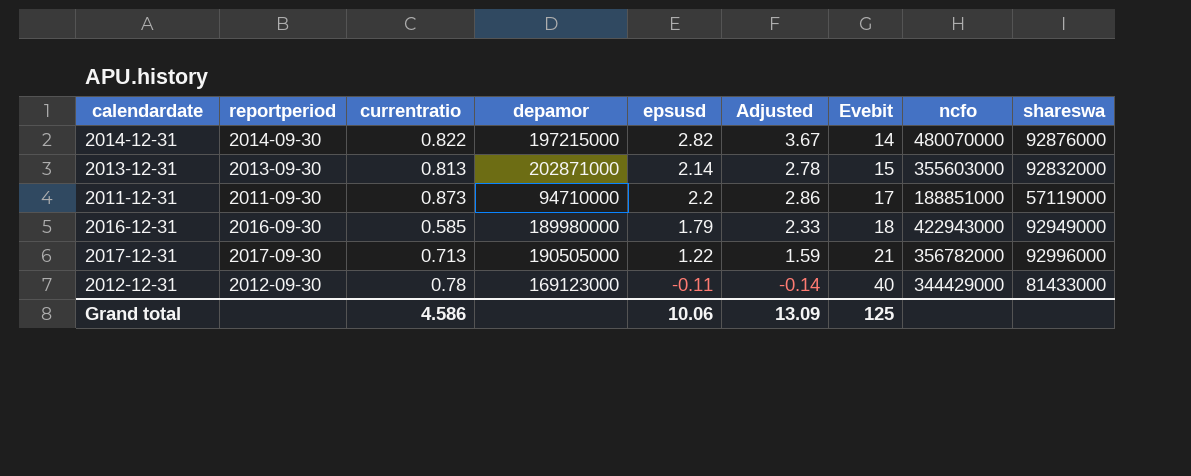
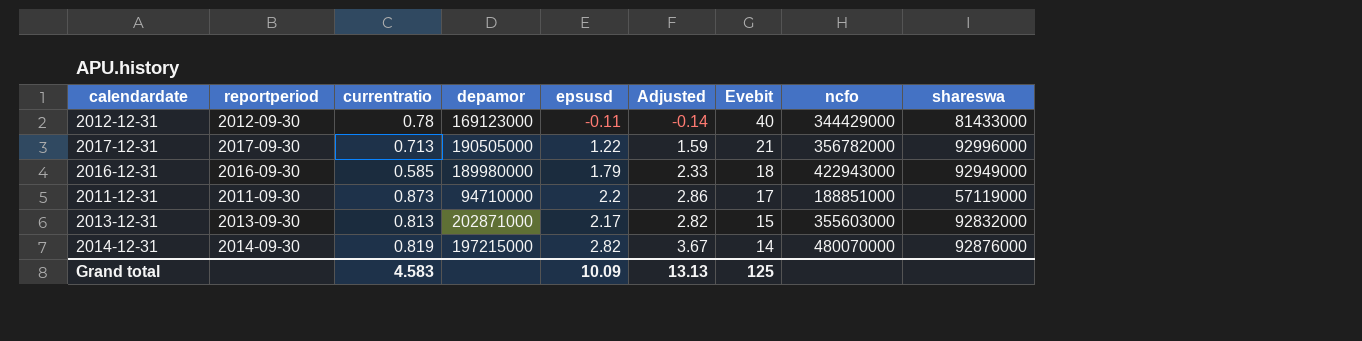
row order: Evebit ascending -> Evebit descending
2013-12-31 | epsusd: 2.14 -> 2.17
2013-12-31 | Adjusted: 2.78 -> 2.82
2014-12-31 | currentratio: 0.822 -> 0.819
Grand total | currentratio: 4.586 -> 4.583
Grand total | epsusd: 10.06 -> 10.09
Grand total | Adjusted: 13.09 -> 13.13

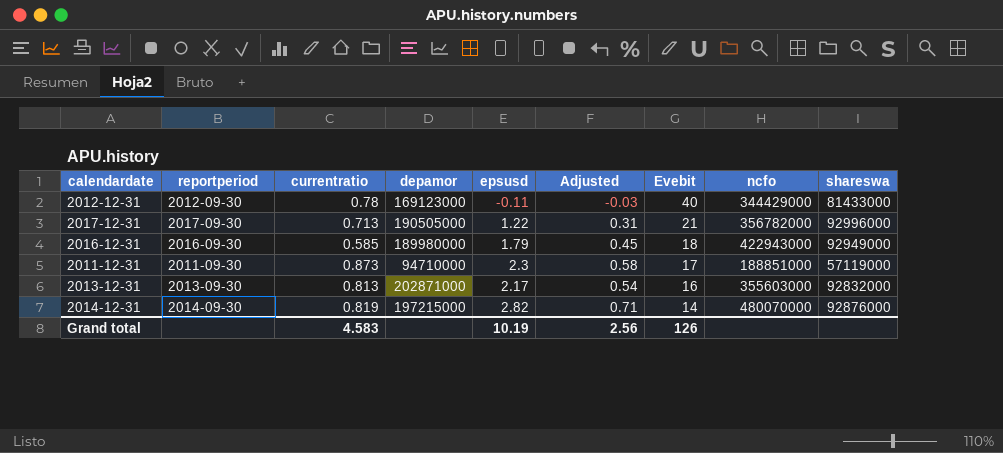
column Adjusted | formula: [epsusd] * 1.3 -> [epsusd] * 0.25
2011-12-31 | epsusd: 2.2 -> 2.3
2013-12-31 | Evebit: 15 -> 16
Grand total | epsusd: 10.09 -> 10.19
Grand total | Adjusted: 13.13 -> 2.56
Grand total | Evebit: 125 -> 126

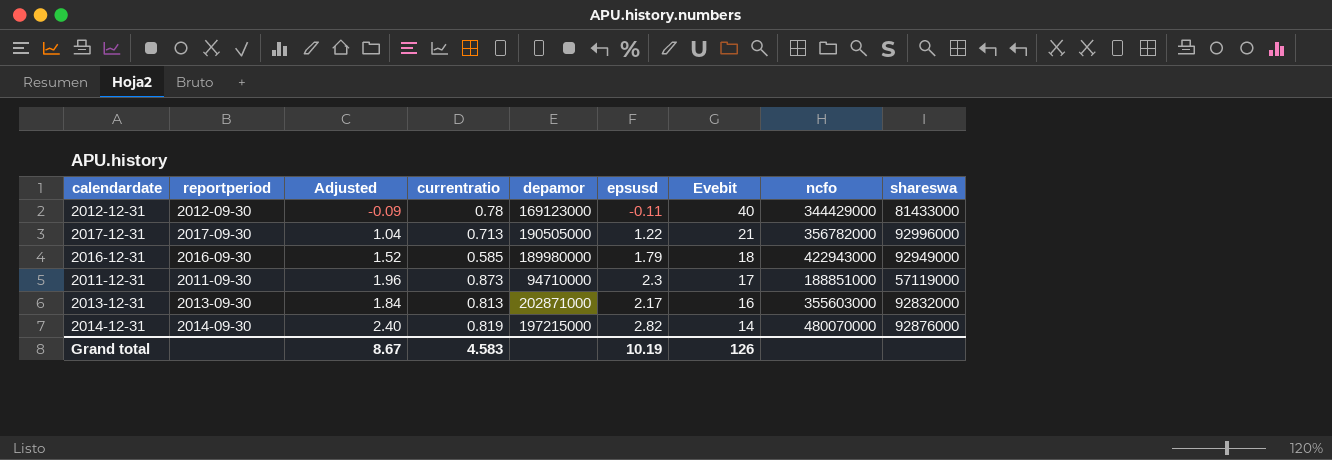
column Adjusted | formula: [epsusd] * 0.25 -> [epsusd] * 0.85
column Adjusted | position: 6 -> 3
Grand total | Adjusted: 2.56 -> 8.67

